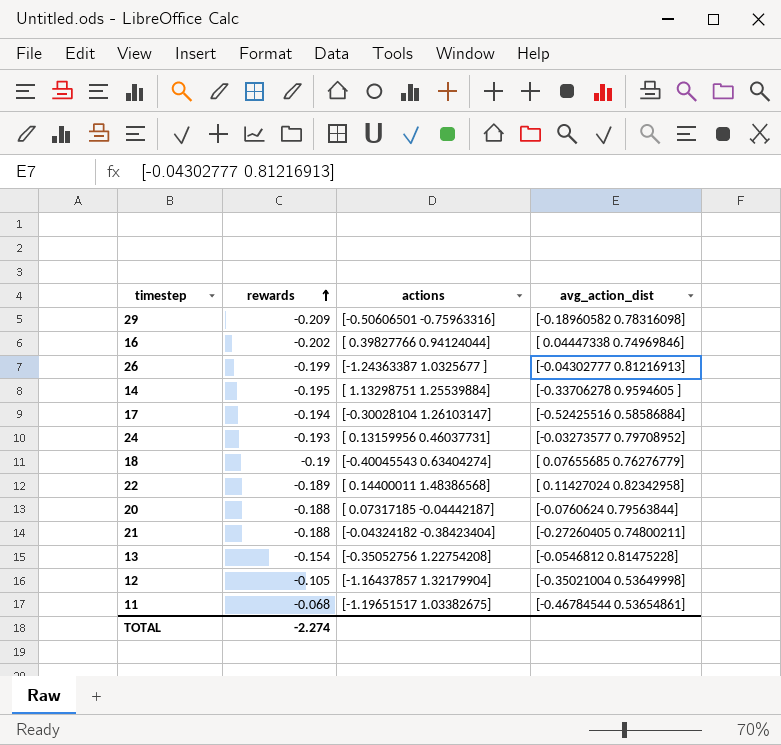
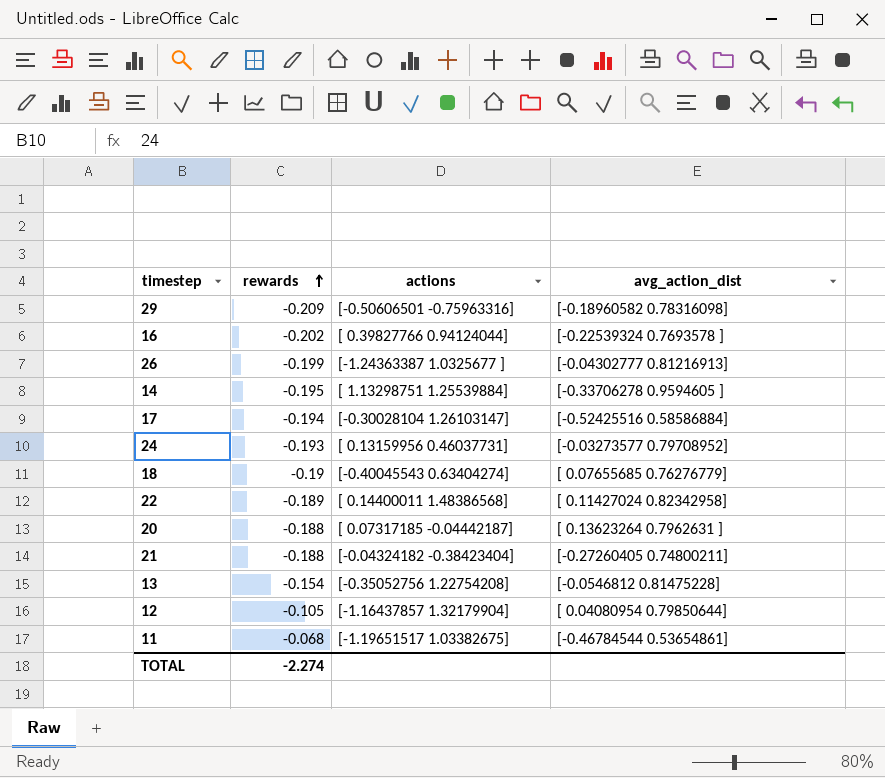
16 | avg_action_dist: [ 0.04447338 0.74969846] -> [-0.22539324 0.7693578 ]
20 | avg_action_dist: [-0.0760624 0.79563844] -> [ 0.13623264 0.7962631 ]
12 | avg_action_dist: [-0.35021004 0.53649998] -> [ 0.04080954 0.79850644]

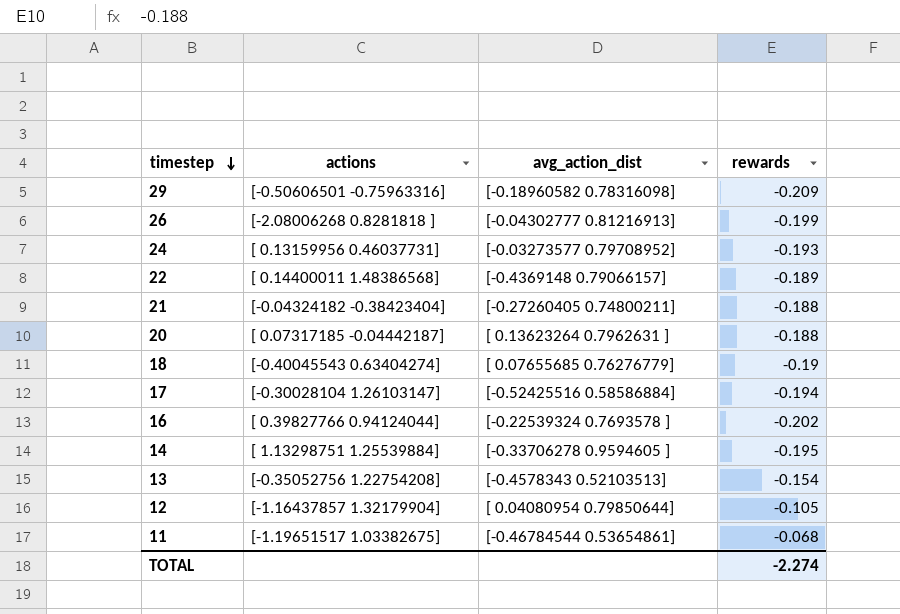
row order: rewards ascending -> timestep descending
column rewards | position: 2 -> 4
26 | actions: [-1.24363387 1.0325677 ] -> [-2.08006268 0.8281818 ]
22 | avg_action_dist: [ 0.11427024 0.82342958] -> [-0.4369148 0.79066157]
13 | avg_action_dist: [-0.0546812 0.81475228] -> [-0.4578343 0.52103513]

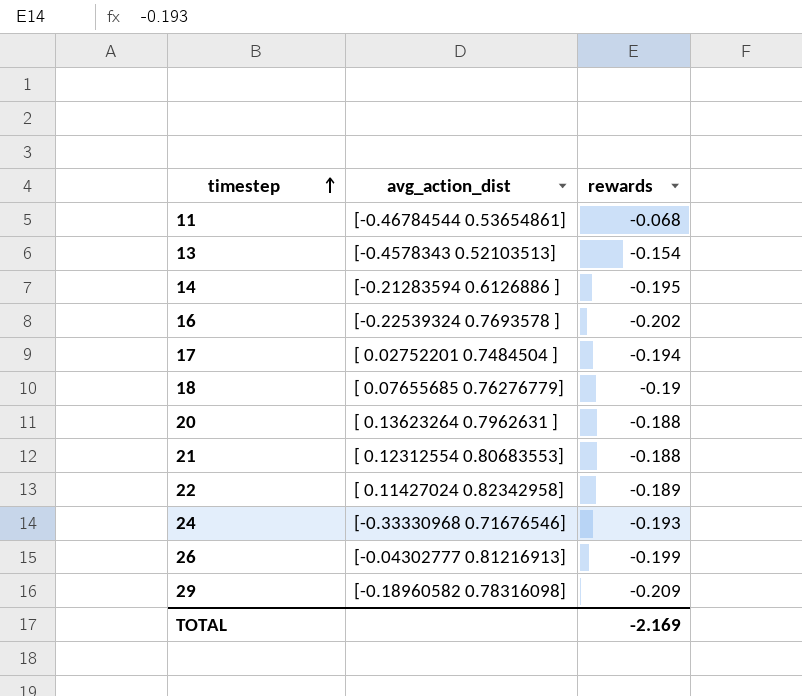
row order: timestep descending -> timestep ascending
column actions | position: 2 -> none
row 12: [-1.16437857 1.32179904] | [ 0.04080954 0.79850644] | -0.105 -> none
14 | avg_action_dist: [-0.33706278 0.9594605 ] -> [-0.21283594 0.6126886 ]
17 | avg_action_dist: [-0.52425516 0.58586884] -> [ 0.02752201 0.7484504 ]
21 | avg_action_dist: [-0.27260405 0.74800211] -> [ 0.12312554 0.80683553]
22 | avg_action_dist: [-0.4369148 0.79066157] -> [ 0.11427024 0.82342958]
24 | avg_action_dist: [-0.03273577 0.79708952] -> [-0.33330968 0.71676546]
TOTAL | rewards: -2.274 -> -2.169

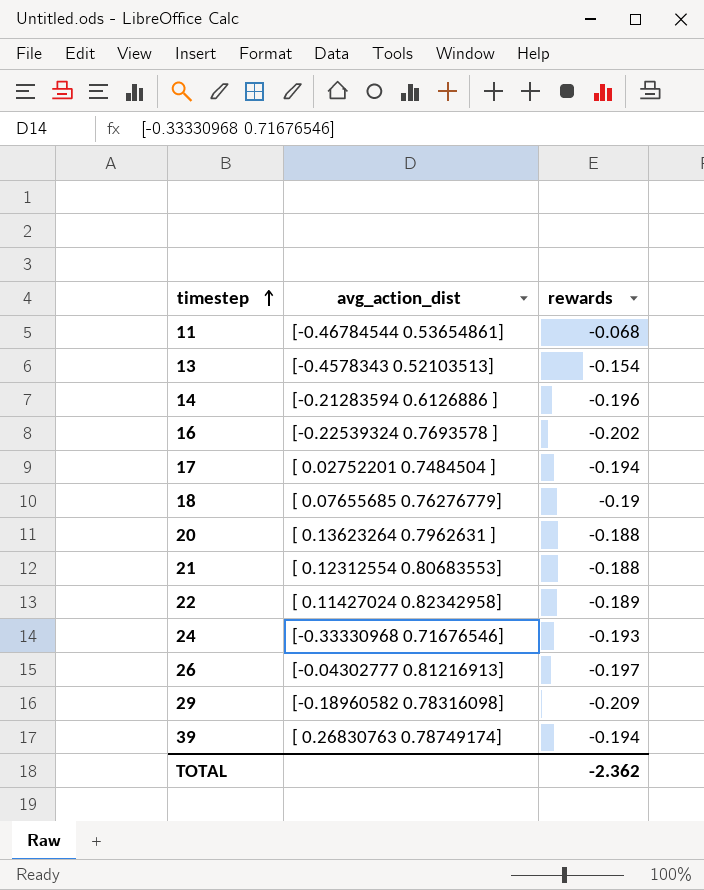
14 | rewards: -0.195 -> -0.196
26 | rewards: -0.199 -> -0.197
row 39: none -> [ 0.26830763 0.78749174] | -0.194
TOTAL | rewards: -2.169 -> -2.362

